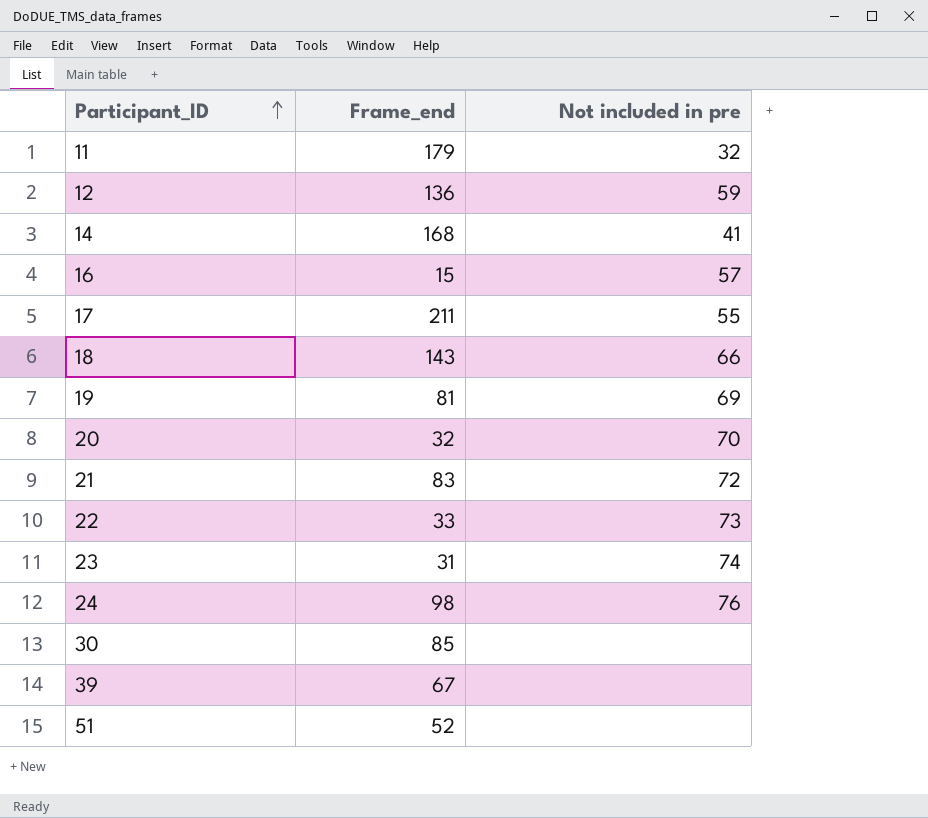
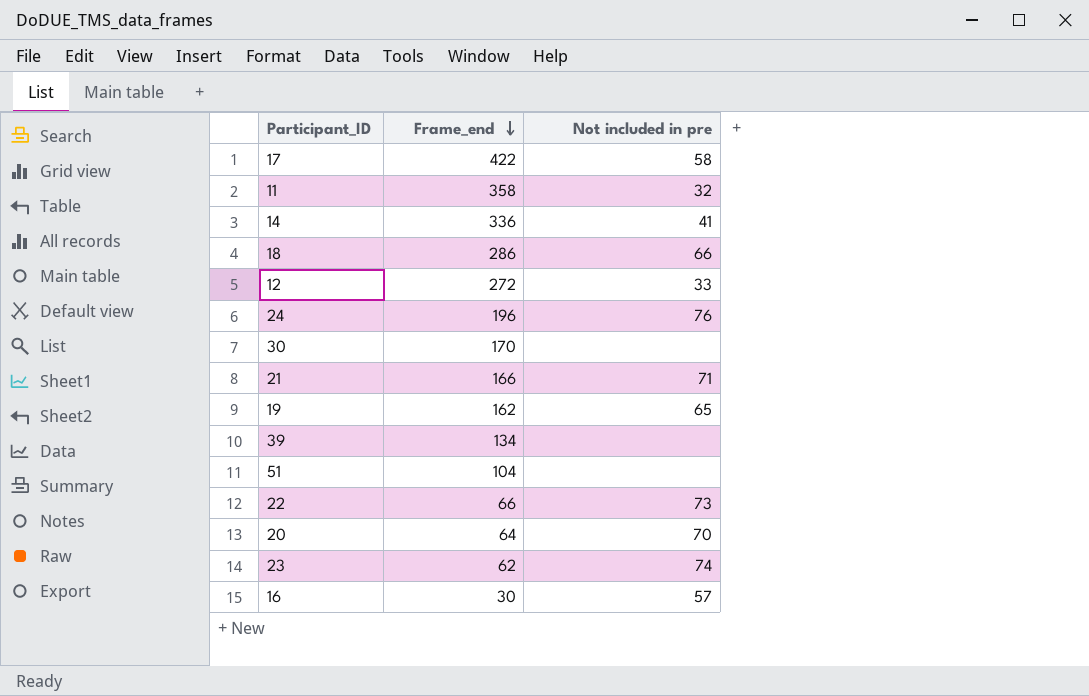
row order: Participant_ID ascending -> Frame_end descending
17 | Frame_end: 211 -> 422
17 | Not included in pre: 55 -> 58
11 | Frame_end: 179 -> 358
14 | Frame_end: 168 -> 336
18 | Frame_end: 143 -> 286
12 | Frame_end: 136 -> 272
12 | Not included in pre: 59 -> 33
24 | Frame_end: 98 -> 196
30 | Frame_end: 85 -> 170
21 | Frame_end: 83 -> 166
21 | Not included in pre: 72 -> 71
19 | Frame_end: 81 -> 162
19 | Not included in pre: 69 -> 65
39 | Frame_end: 67 -> 134
51 | Frame_end: 52 -> 104
22 | Frame_end: 33 -> 66
20 | Frame_end: 32 -> 64
23 | Frame_end: 31 -> 62
16 | Frame_end: 15 -> 30

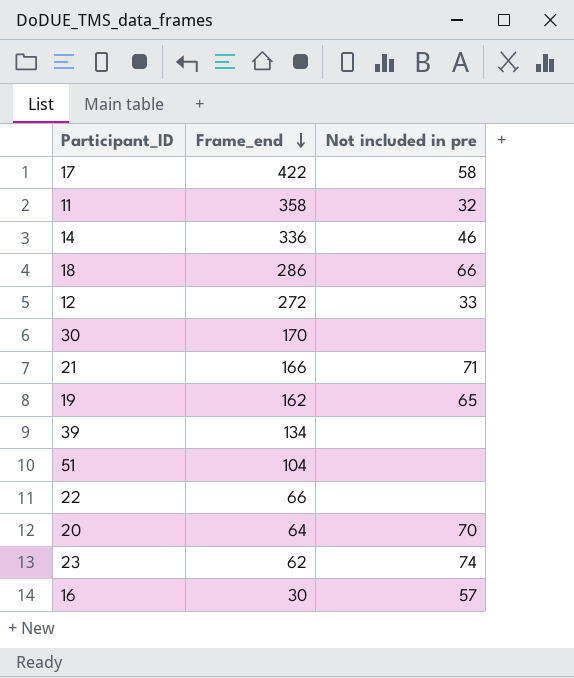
row 24: 196 | 76 -> none
14 | Not included in pre: 41 -> 46
22 | Not included in pre: 73 -> none

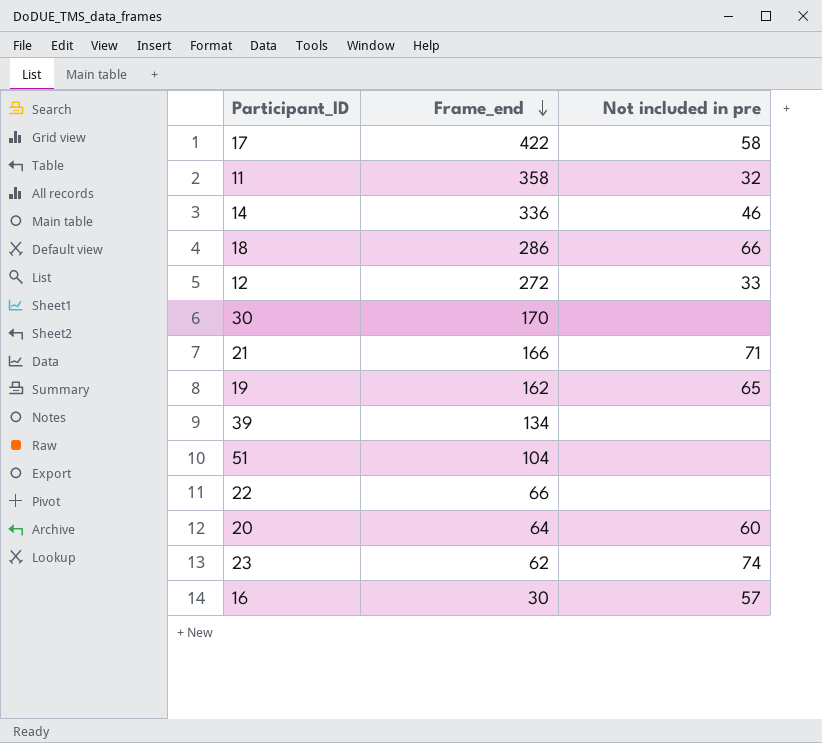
20 | Not included in pre: 70 -> 60

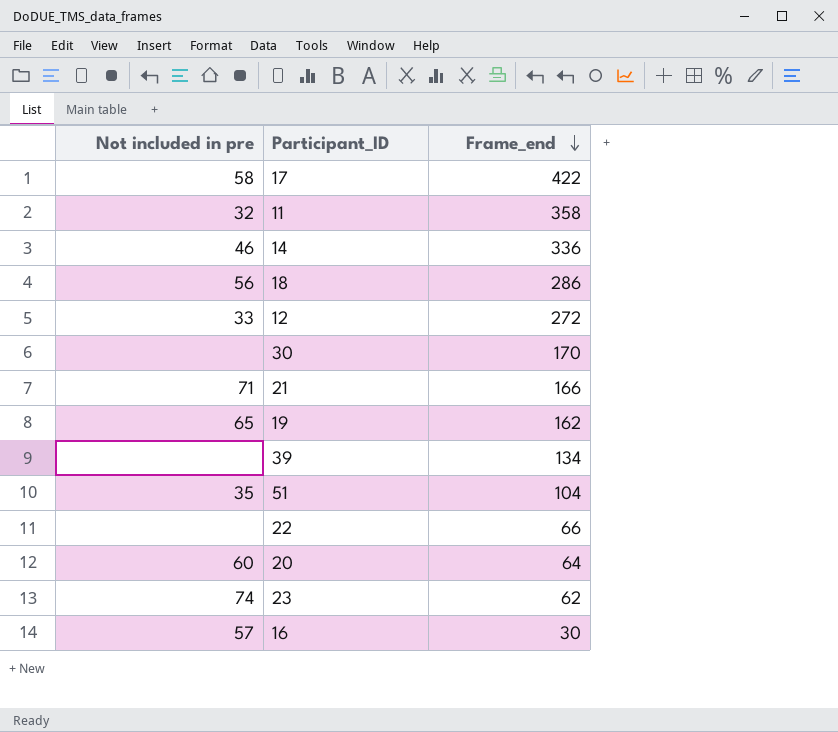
column Not included in pre | position: 3 -> 1
18 | Not included in pre: 66 -> 56
51 | Not included in pre: none -> 35

